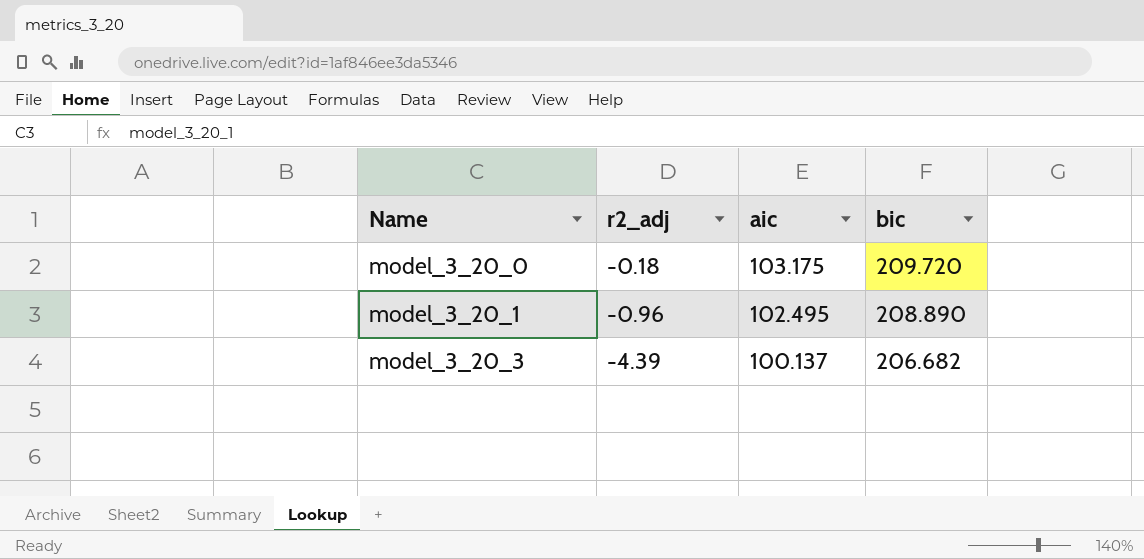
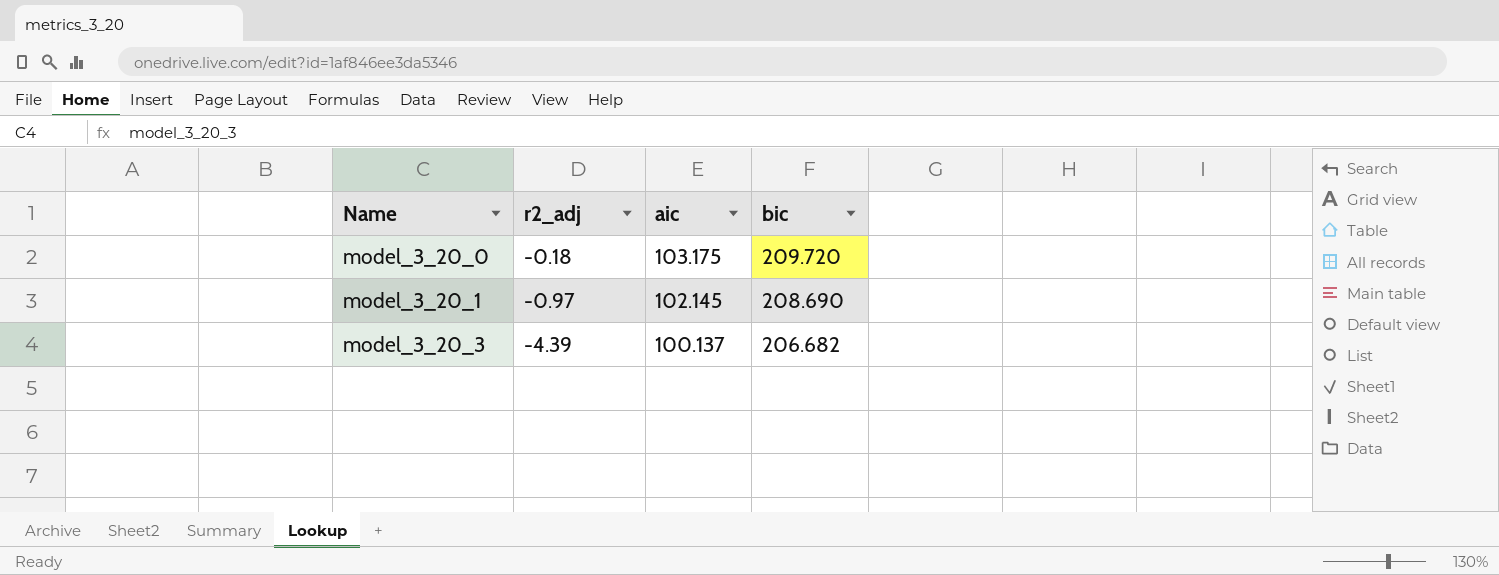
model_3_20_1 | r2_adj: -0.96 -> -0.97
model_3_20_1 | aic: 102.495 -> 102.145
model_3_20_1 | bic: 208.890 -> 208.690

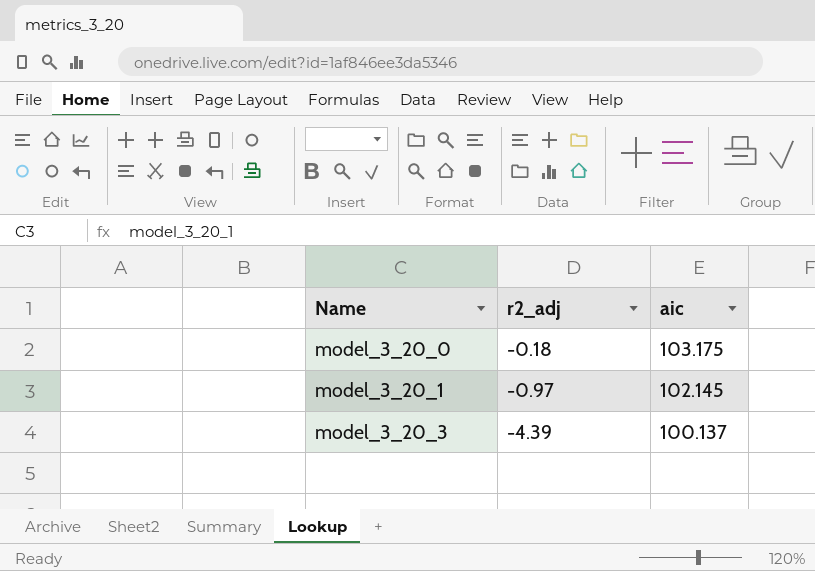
column bic | position: 4 -> none

